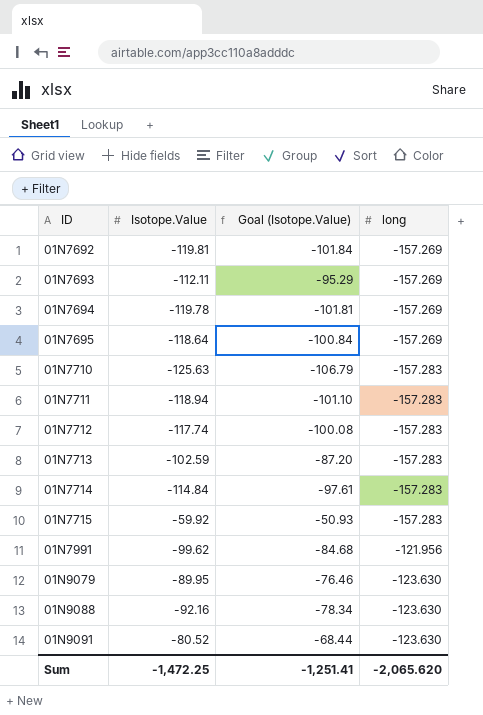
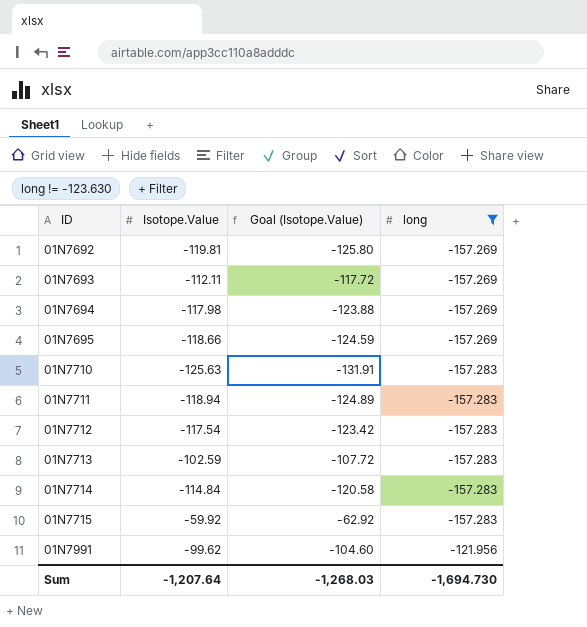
filter: none -> long != -123.630
column Goal (Isotope.Value) | formula: [Isotope.Value] * 0.85 -> [Isotope.Value] * 1.05
01N7694 | Isotope.Value: -119.78 -> -117.98
01N7695 | Isotope.Value: -118.64 -> -118.66
01N7712 | Isotope.Value: -117.74 -> -117.54
Sum | Isotope.Value: -1,472.25 -> -1,207.64
Sum | Goal (Isotope.Value): -1,251.41 -> -1,268.03
Sum | long: -2,065.620 -> -1,694.730

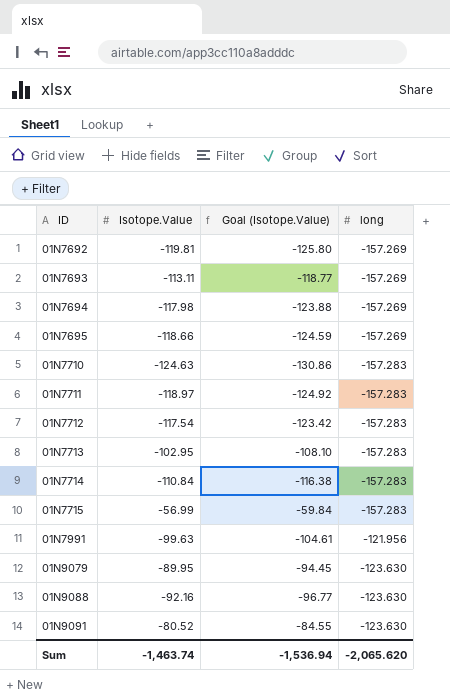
filter: long != -123.630 -> none
01N7693 | Isotope.Value: -112.11 -> -113.11
01N7693 | Goal (Isotope.Value): -117.72 -> -118.77
01N7710 | Isotope.Value: -125.63 -> -124.63
01N7710 | Goal (Isotope.Value): -131.91 -> -130.86
01N7711 | Isotope.Value: -118.94 -> -118.97
01N7711 | Goal (Isotope.Value): -124.89 -> -124.92
01N7713 | Isotope.Value: -102.59 -> -102.95
01N7713 | Goal (Isotope.Value): -107.72 -> -108.10
01N7714 | Isotope.Value: -114.84 -> -110.84
01N7714 | Goal (Isotope.Value): -120.58 -> -116.38
01N7715 | Isotope.Value: -59.92 -> -56.99
01N7715 | Goal (Isotope.Value): -62.92 -> -59.84
01N7991 | Isotope.Value: -99.62 -> -99.63
01N7991 | Goal (Isotope.Value): -104.60 -> -104.61
Sum | Isotope.Value: -1,207.64 -> -1,463.74
Sum | Goal (Isotope.Value): -1,268.03 -> -1,536.94
Sum | long: -1,694.730 -> -2,065.620

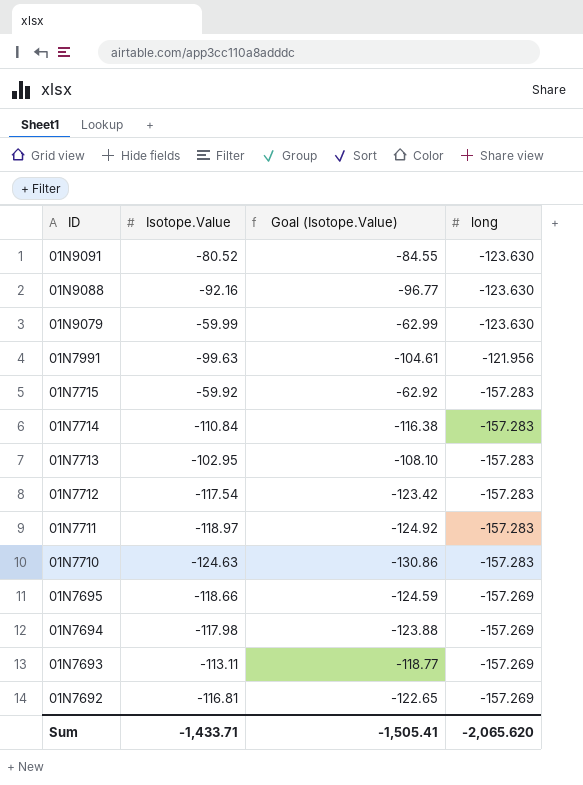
row order: ID ascending -> ID descending
01N9079 | Isotope.Value: -89.95 -> -59.99
01N9079 | Goal (Isotope.Value): -94.45 -> -62.99
01N7715 | Isotope.Value: -56.99 -> -59.92
01N7715 | Goal (Isotope.Value): -59.84 -> -62.92
01N7692 | Isotope.Value: -119.81 -> -116.81
01N7692 | Goal (Isotope.Value): -125.80 -> -122.65
Sum | Isotope.Value: -1,463.74 -> -1,433.71
Sum | Goal (Isotope.Value): -1,536.94 -> -1,505.41

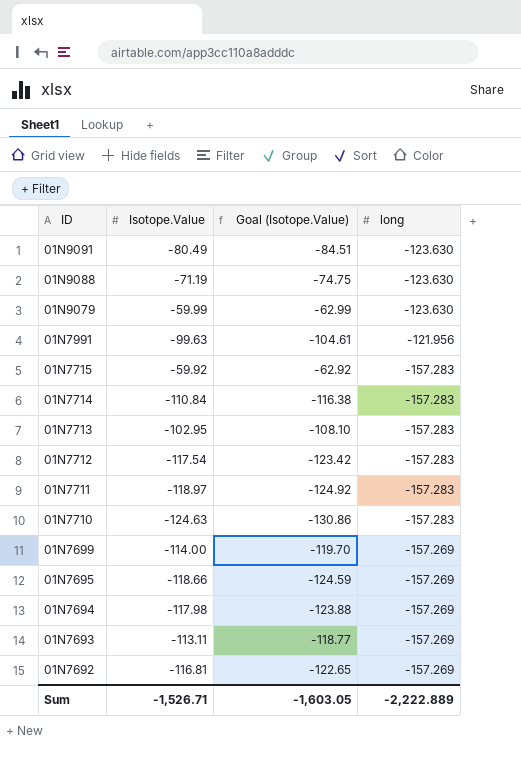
01N9091 | Isotope.Value: -80.52 -> -80.49
01N9091 | Goal (Isotope.Value): -84.55 -> -84.51
01N9088 | Isotope.Value: -92.16 -> -71.19
01N9088 | Goal (Isotope.Value): -96.77 -> -74.75
row 01N7699: none -> -114.00 | -119.70 | -157.269
Sum | Isotope.Value: -1,433.71 -> -1,526.71
Sum | Goal (Isotope.Value): -1,505.41 -> -1,603.05
Sum | long: -2,065.620 -> -2,222.889

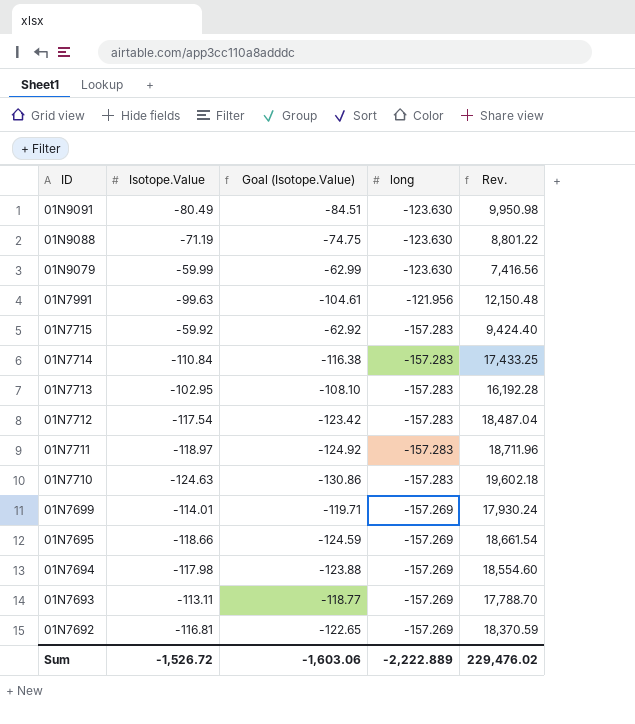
column Rev. | formula: none -> [Isotope.Value] * [long]
01N7699 | Isotope.Value: -114.00 -> -114.01
01N7699 | Goal (Isotope.Value): -119.70 -> -119.71
Sum | Isotope.Value: -1,526.71 -> -1,526.72
Sum | Goal (Isotope.Value): -1,603.05 -> -1,603.06

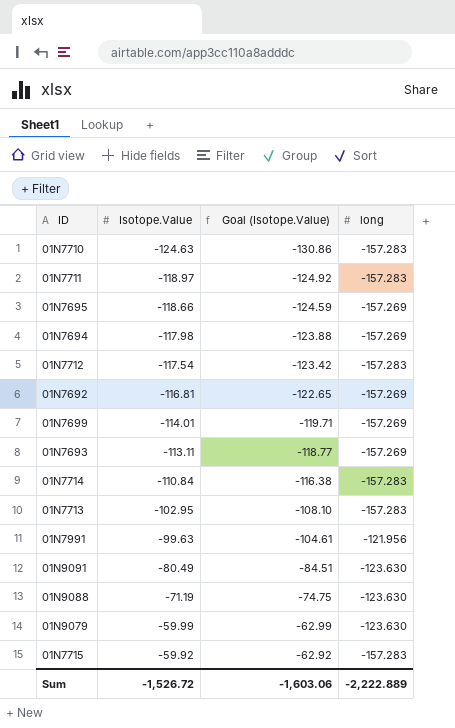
row order: ID descending -> Isotope.Value ascending
column Rev. | formula: [Isotope.Value] * [long] -> none

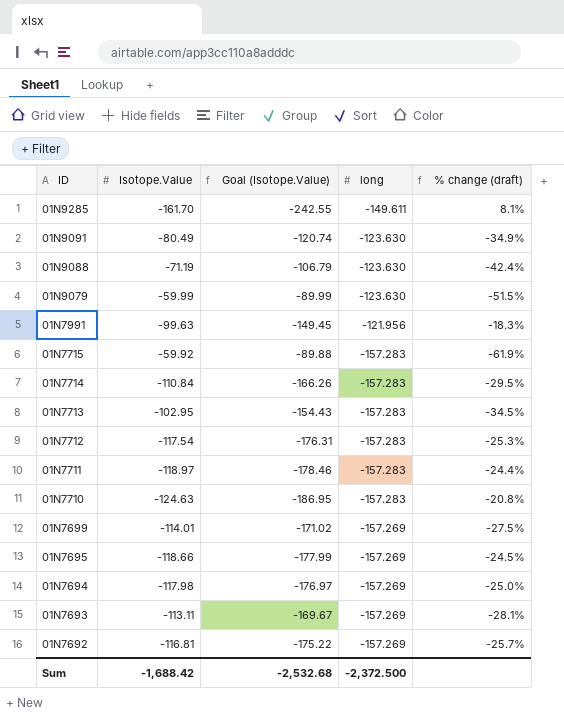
row order: Isotope.Value ascending -> ID descending
column Goal (Isotope.Value) | formula: [Isotope.Value] * 1.05 -> [Isotope.Value] * 1.5
column % change (draft) | formula: none -> ([Isotope.Value] - [long]) / [long]
row 01N9285: none -> -161.70 | -242.55 | -149.611 | 8.1%
Sum | Isotope.Value: -1,526.72 -> -1,688.42
Sum | Goal (Isotope.Value): -1,603.06 -> -2,532.68
Sum | long: -2,222.889 -> -2,372.500

